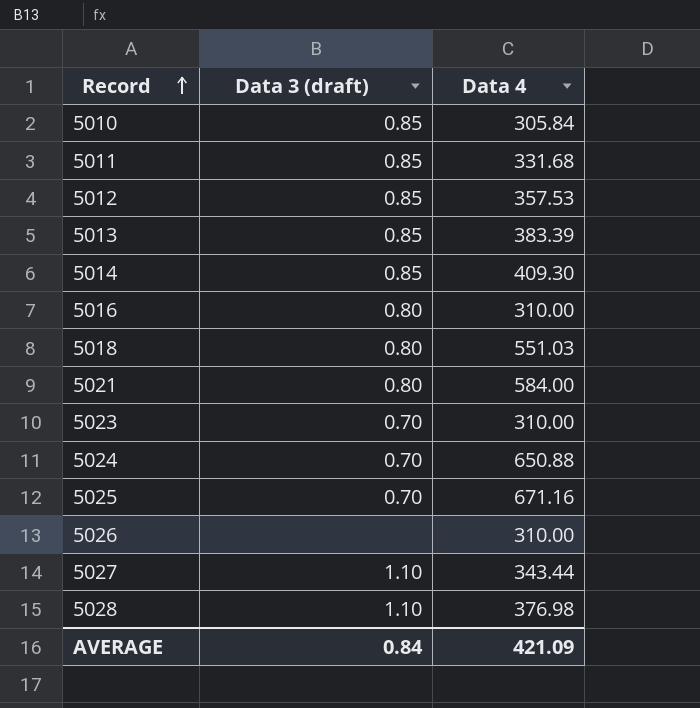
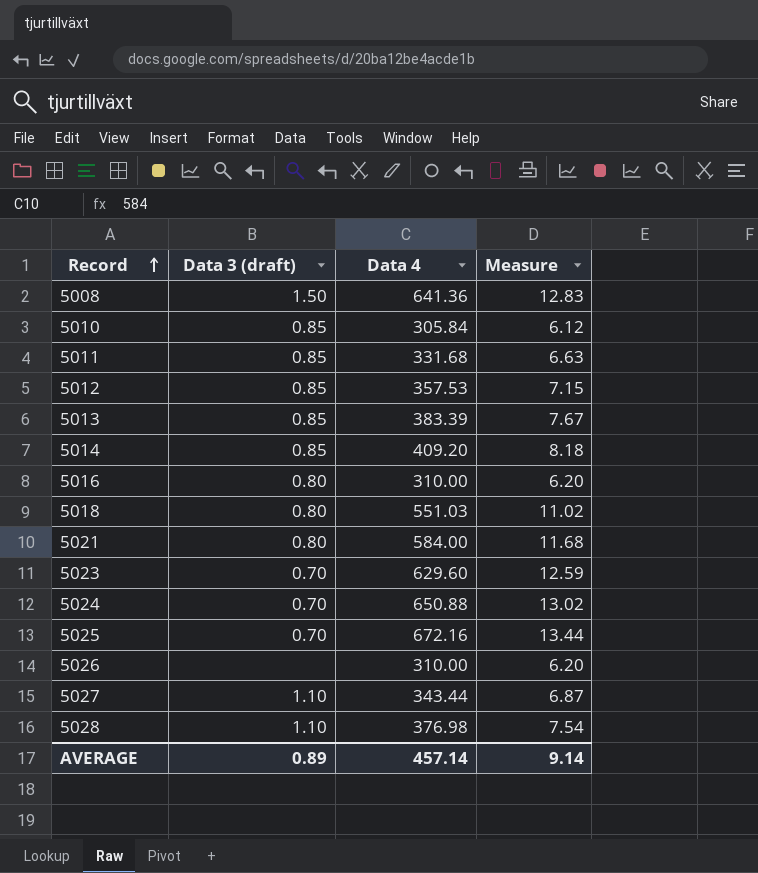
column Measure | formula: none -> [Data 4] * 0.02
row 5008: none -> 1.50 | 641.36 | 12.83
5014 | Data 4: 409.30 -> 409.20
5023 | Data 4: 310.00 -> 629.60
5025 | Data 4: 671.16 -> 672.16
AVERAGE | Data 3 (draft): 0.84 -> 0.89
AVERAGE | Data 4: 421.09 -> 457.14

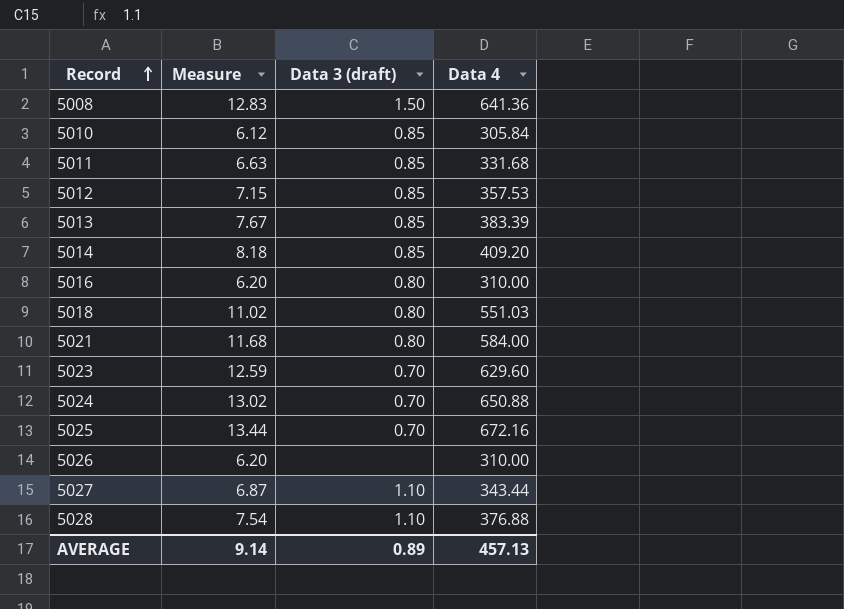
column Measure | position: 4 -> 2
5028 | Data 4: 376.98 -> 376.88
AVERAGE | Data 4: 457.14 -> 457.13

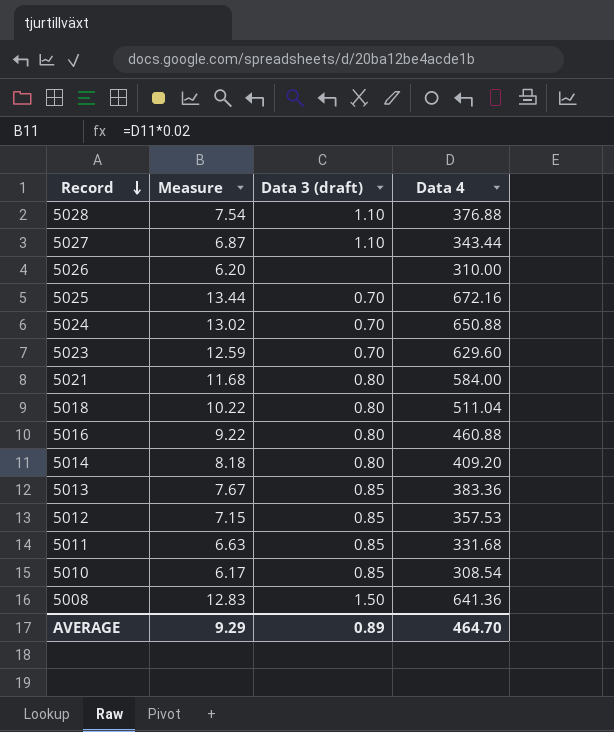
row order: Record ascending -> Record descending
5018 | Measure: 11.02 -> 10.22
5018 | Data 4: 551.03 -> 511.04
5016 | Measure: 6.20 -> 9.22
5016 | Data 4: 310.00 -> 460.88
5014 | Data 3 (draft): 0.85 -> 0.80
5013 | Data 4: 383.39 -> 383.36
5010 | Measure: 6.12 -> 6.17
5010 | Data 4: 305.84 -> 308.54
AVERAGE | Measure: 9.14 -> 9.29
AVERAGE | Data 4: 457.13 -> 464.70

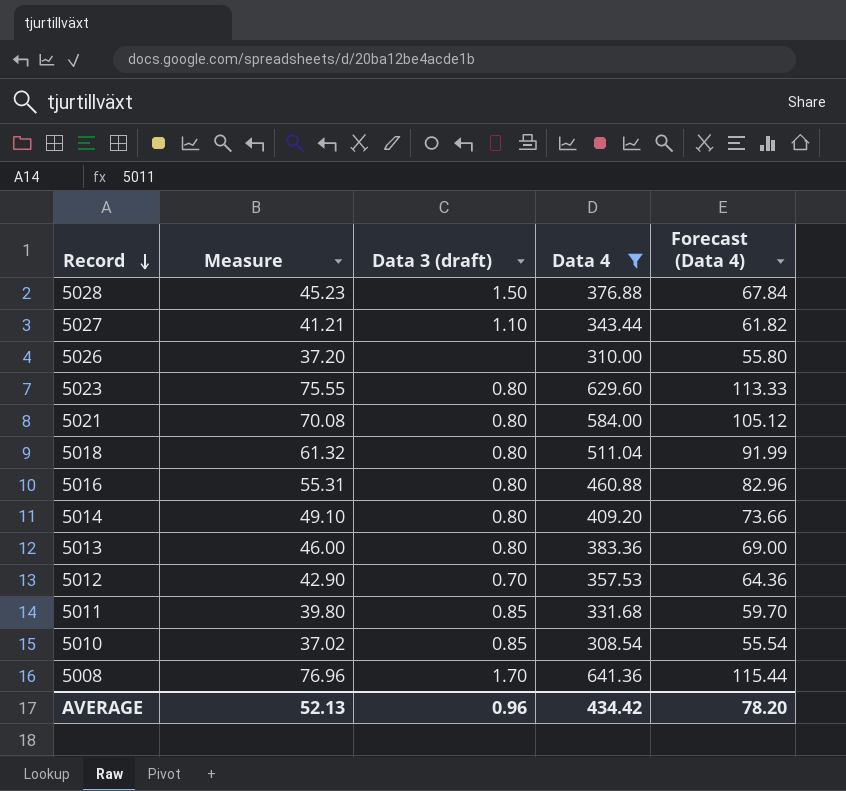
filter: none -> Data 4 <= 641.36
column Measure | formula: [Data 4] * 0.02 -> [Data 4] * 0.12
column Forecast (Data 4) | formula: none -> [Data 4] * 0.18
5028 | Data 3 (draft): 1.10 -> 1.50
5023 | Data 3 (draft): 0.70 -> 0.80
5013 | Data 3 (draft): 0.85 -> 0.80
5012 | Data 3 (draft): 0.85 -> 0.70
5008 | Data 3 (draft): 1.50 -> 1.70
AVERAGE | Measure: 9.29 -> 52.13
AVERAGE | Data 3 (draft): 0.89 -> 0.96
AVERAGE | Data 4: 464.70 -> 434.42

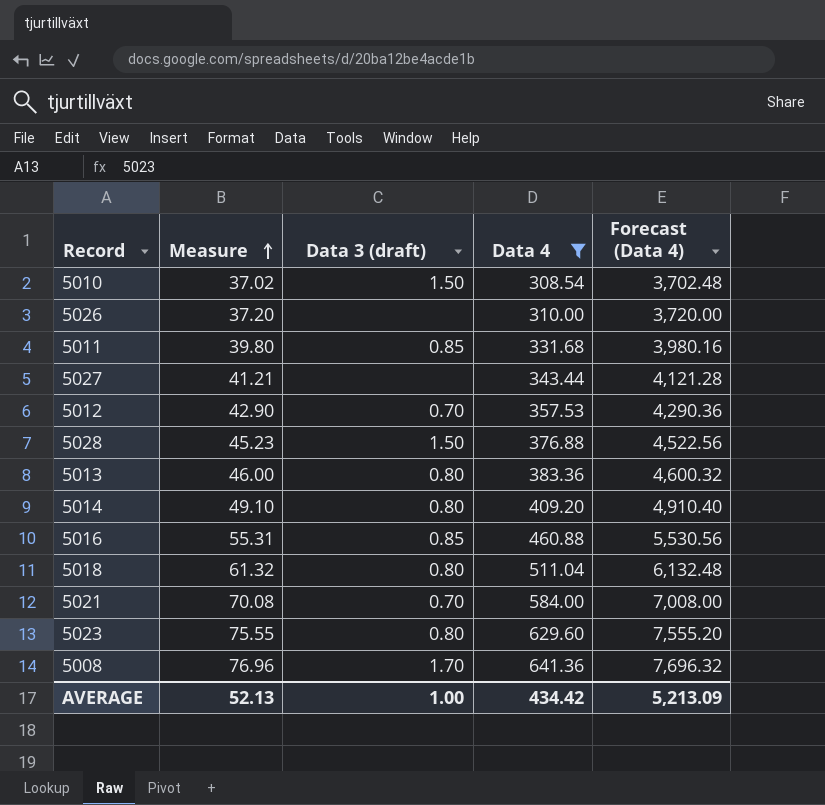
row order: Record descending -> Measure ascending
column Forecast (Data 4) | formula: [Data 4] * 0.18 -> [Data 4] * 12
5010 | Data 3 (draft): 0.85 -> 1.50
5027 | Data 3 (draft): 1.10 -> none
5016 | Data 3 (draft): 0.80 -> 0.85
5021 | Data 3 (draft): 0.80 -> 0.70
AVERAGE | Data 3 (draft): 0.96 -> 1.00
AVERAGE | Forecast (Data 4): 78.20 -> 5,213.09

